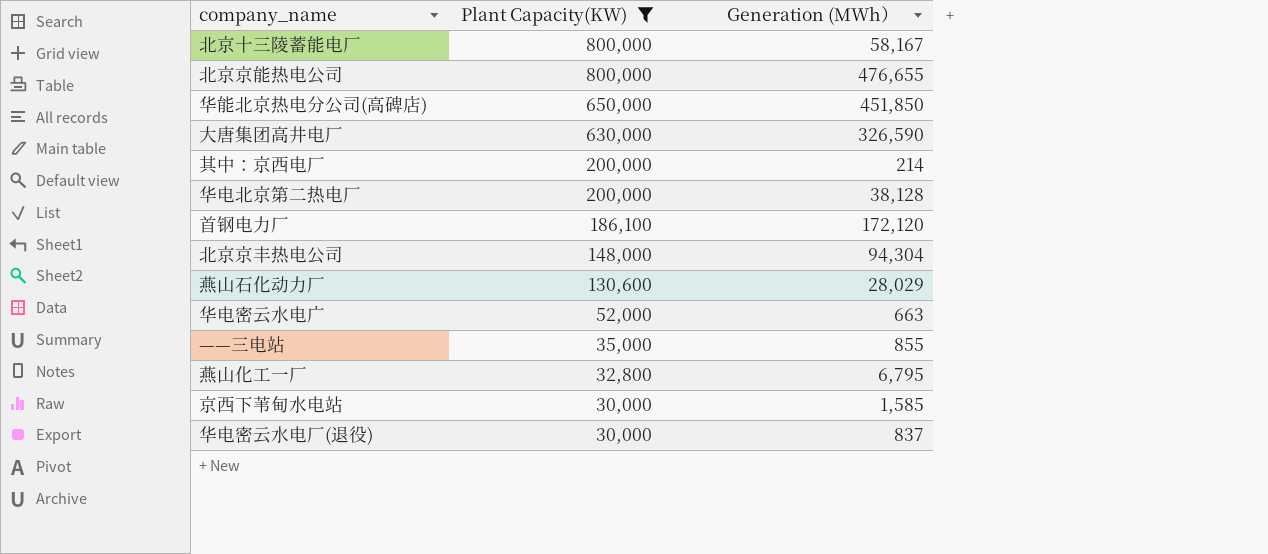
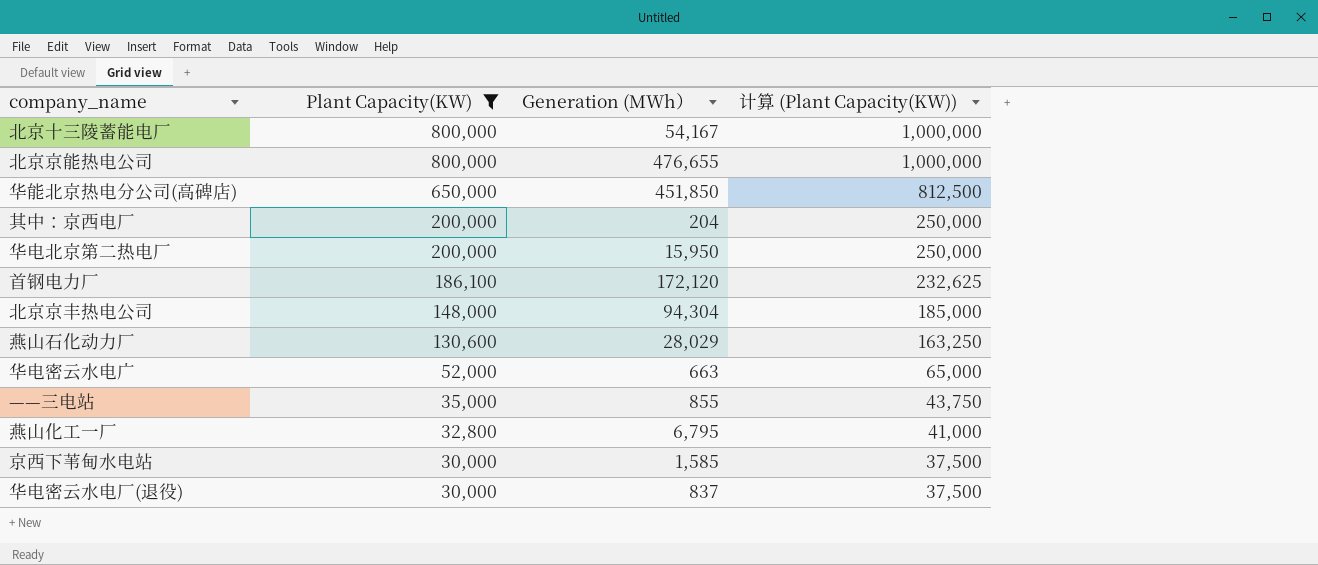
column 计算 (Plant Capacity(KW)) | formula: none -> [Plant Capacity(KW)] * 1.25
row 大唐集团高井电厂: 630,000 | 326,590 -> none
北京十三陵蓄能电厂 | Generation (MWh）: 58,167 -> 54,167
其中：京西电厂 | Generation (MWh）: 214 -> 204
华电北京第二热电厂 | Generation (MWh）: 38,128 -> 15,950

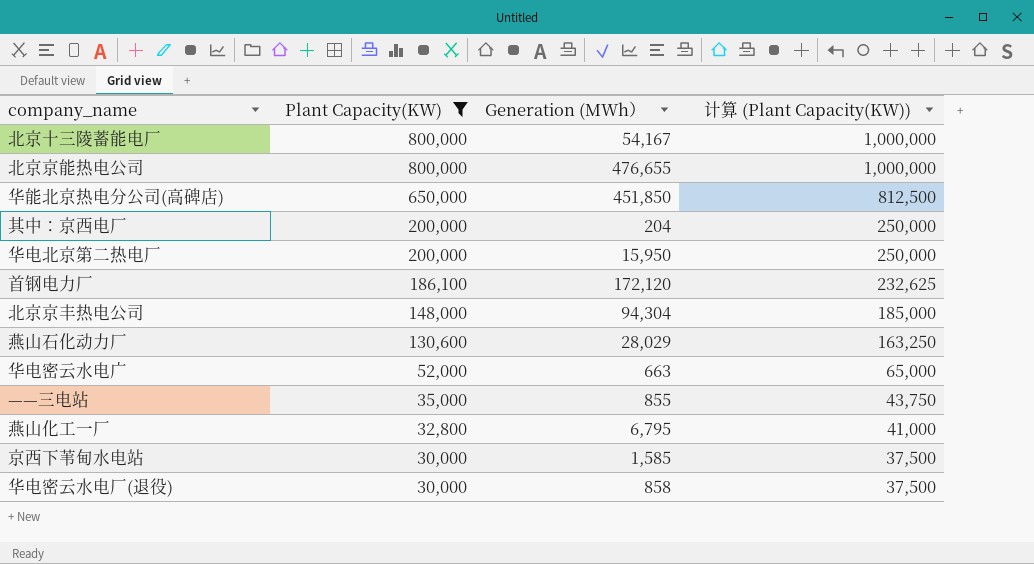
华电密云水电厂(退役) | Generation (MWh）: 837 -> 858

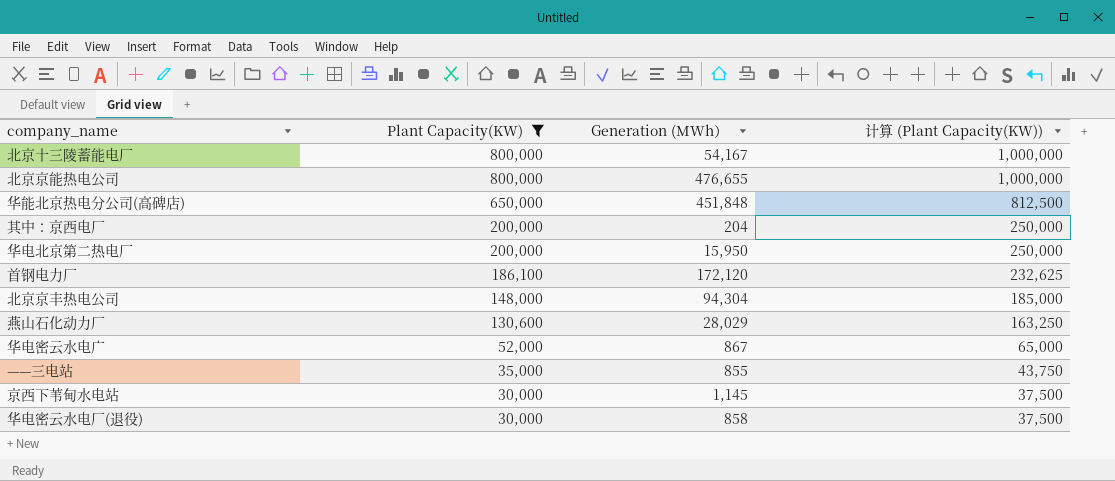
row 燕山化工一厂: 32,800 | 6,795 | 41,000 -> none
华能北京热电分公司(高碑店) | Generation (MWh）: 451,850 -> 451,848
华电密云水电广 | Generation (MWh）: 663 -> 867
京西下苇甸水电站 | Generation (MWh）: 1,585 -> 1,145

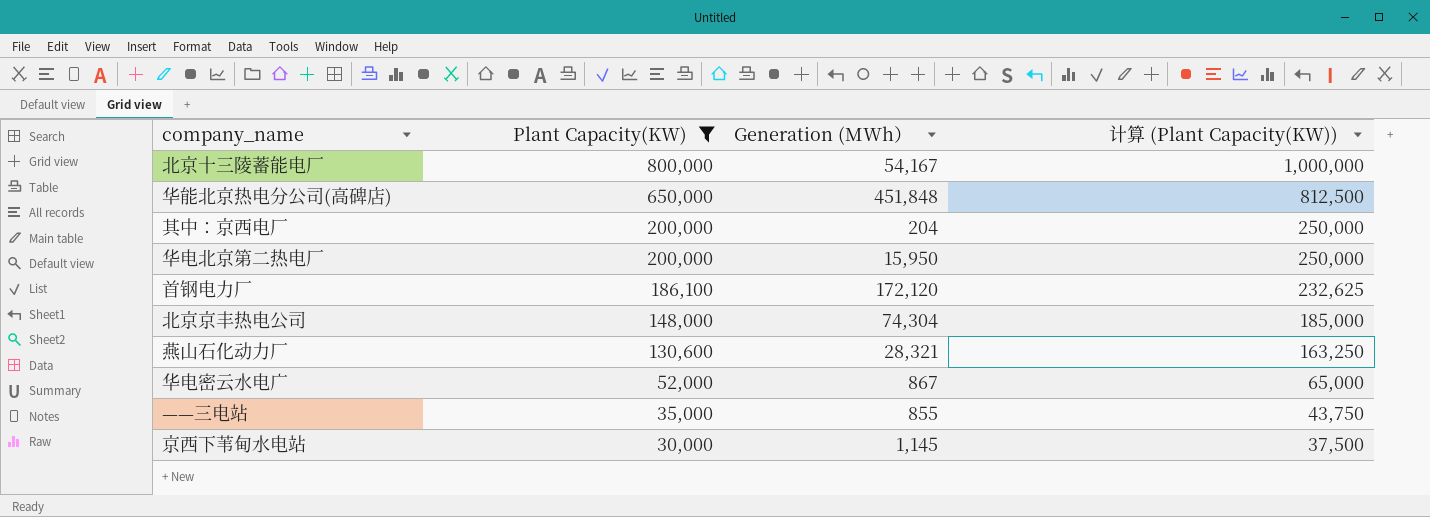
row 北京京能热电公司: 800,000 | 476,655 | 1,000,000 -> none
row 华电密云水电厂(退役): 30,000 | 858 | 37,500 -> none
北京京丰热电公司 | Generation (MWh）: 94,304 -> 74,304
燕山石化动力厂 | Generation (MWh）: 28,029 -> 28,321

